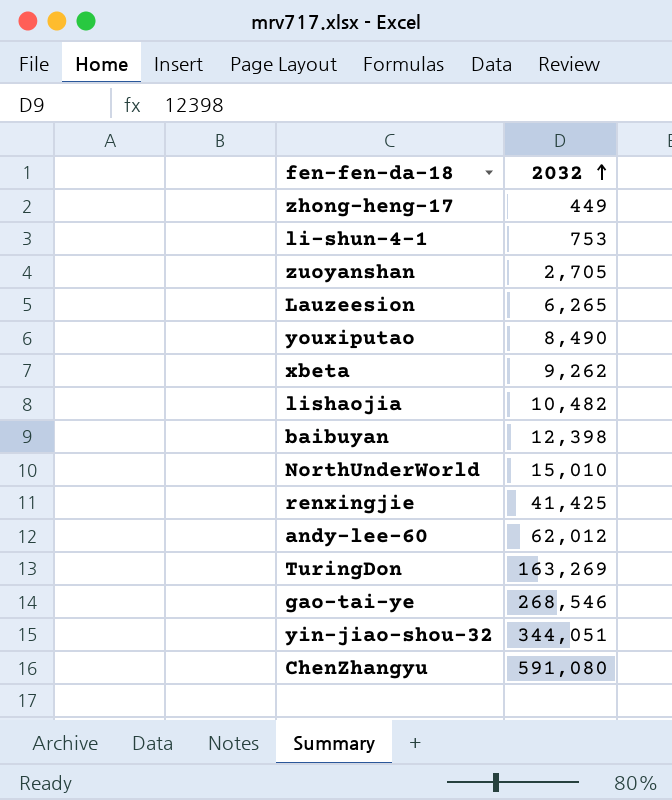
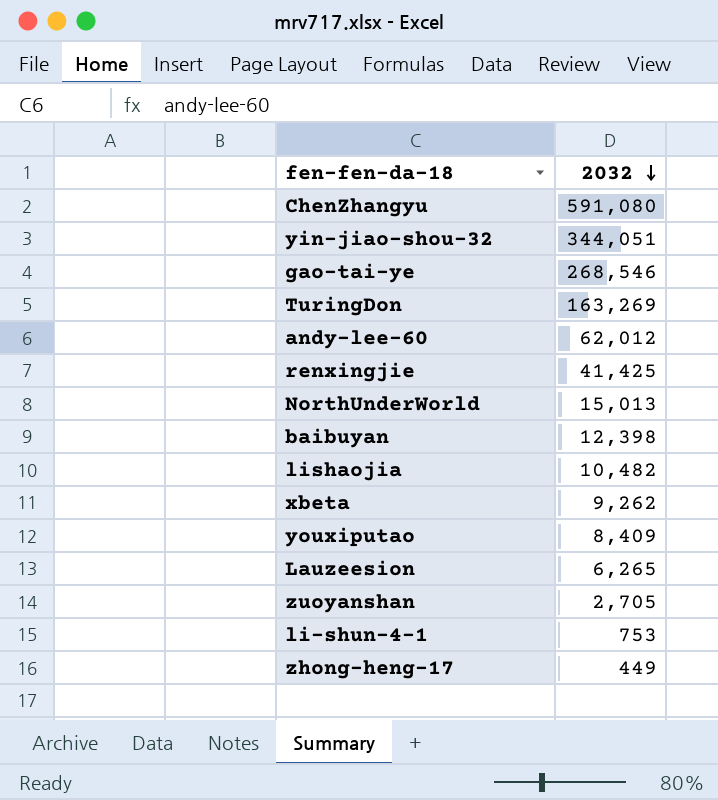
row order: 2032 ascending -> 2032 descending
NorthUnderWorld | 2032: 15,010 -> 15,013
youxiputao | 2032: 8,490 -> 8,409

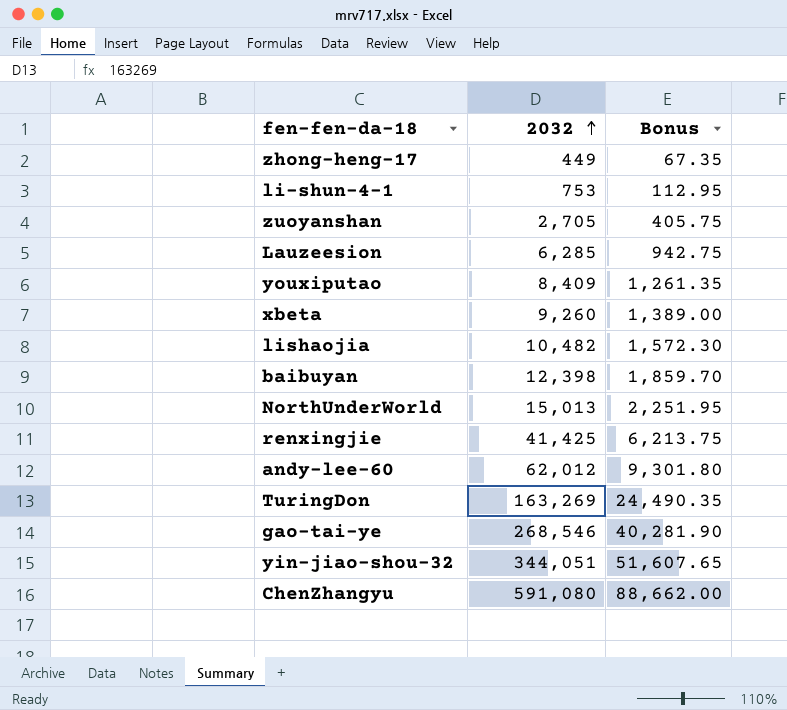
row order: 2032 descending -> 2032 ascending
column Bonus | formula: none -> [2032] * 0.15
Lauzeesion | 2032: 6,265 -> 6,285
xbeta | 2032: 9,262 -> 9,260

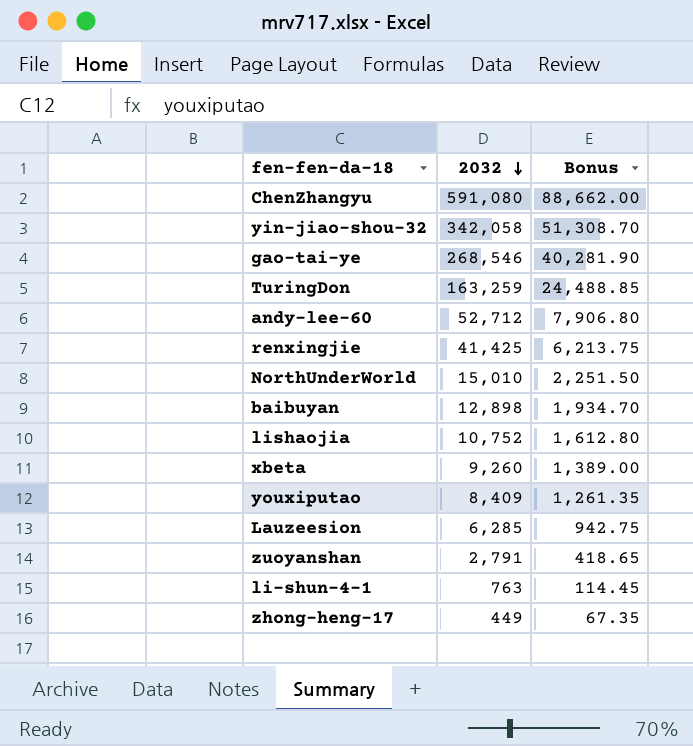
row order: 2032 ascending -> 2032 descending
yin-jiao-shou-32 | 2032: 344,051 -> 342,058
yin-jiao-shou-32 | Bonus: 51,607.65 -> 51,308.70
TuringDon | 2032: 163,269 -> 163,259
TuringDon | Bonus: 24,490.35 -> 24,488.85
andy-lee-60 | 2032: 62,012 -> 52,712
andy-lee-60 | Bonus: 9,301.80 -> 7,906.80
NorthUnderWorld | 2032: 15,013 -> 15,010
NorthUnderWorld | Bonus: 2,251.95 -> 2,251.50
baibuyan | 2032: 12,398 -> 12,898
baibuyan | Bonus: 1,859.70 -> 1,934.70
lishaojia | 2032: 10,482 -> 10,752
lishaojia | Bonus: 1,572.30 -> 1,612.80
zuoyanshan | 2032: 2,705 -> 2,791
zuoyanshan | Bonus: 405.75 -> 418.65
li-shun-4-1 | 2032: 753 -> 763
li-shun-4-1 | Bonus: 112.95 -> 114.45

